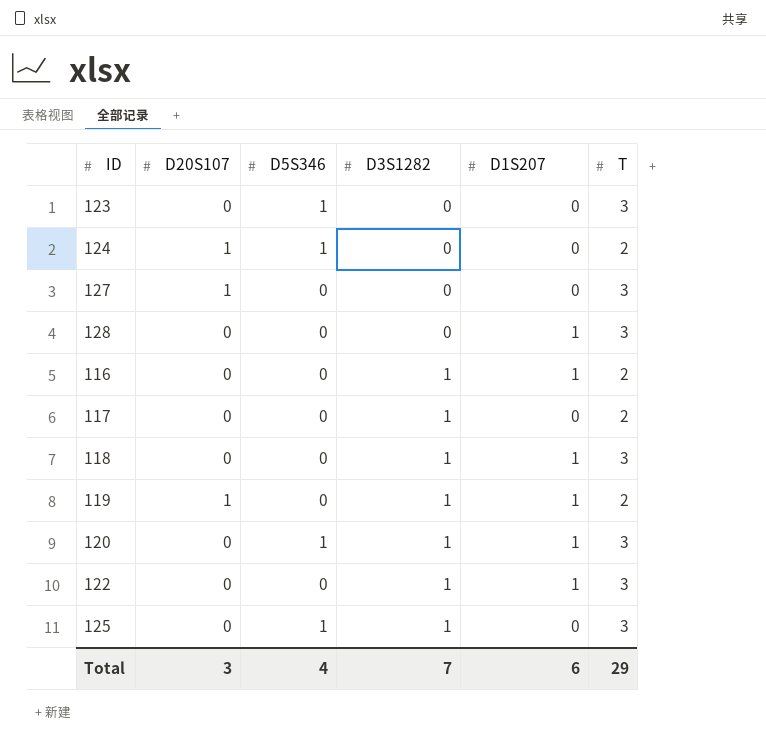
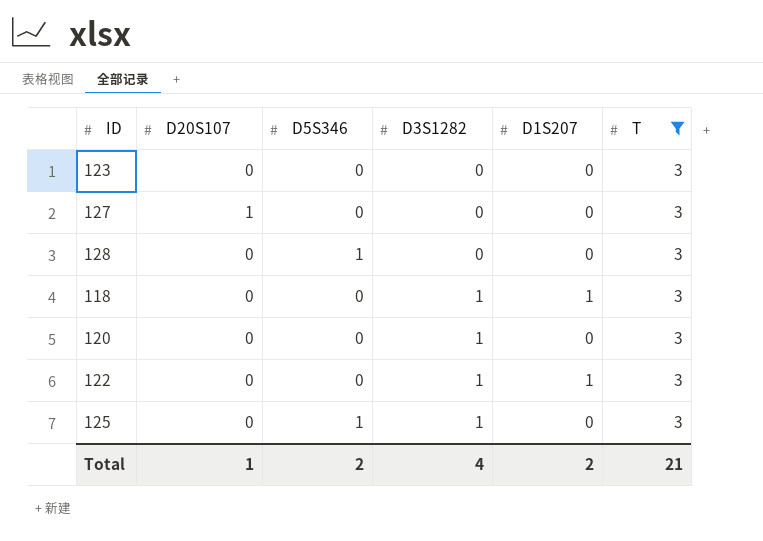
filter: none -> T = 3
123 | D5S346: 1 -> 0
128 | D5S346: 0 -> 1
128 | D1S207: 1 -> 0
120 | D5S346: 1 -> 0
120 | D1S207: 1 -> 0
Total | D20S107: 3 -> 1
Total | D5S346: 4 -> 2
Total | D3S1282: 7 -> 4
Total | D1S207: 6 -> 2
Total | T: 29 -> 21

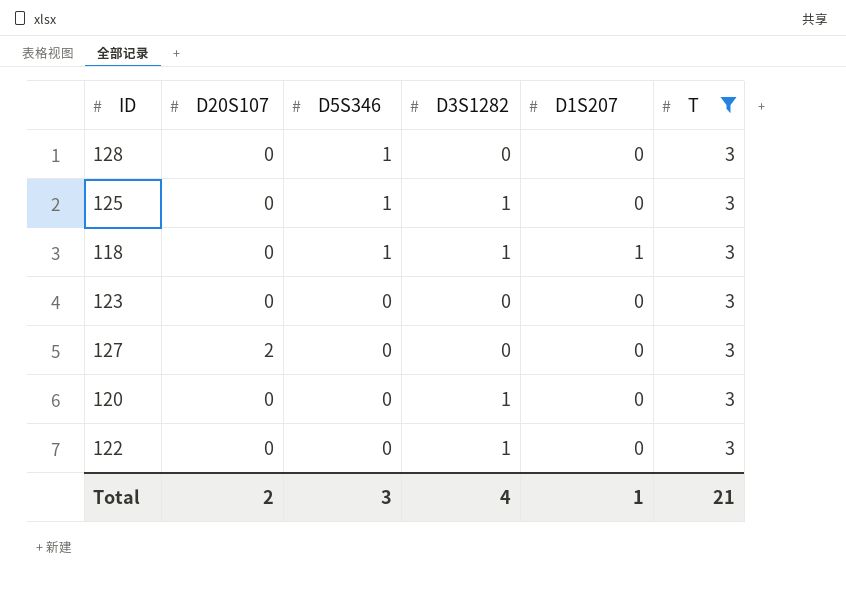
row order: D3S1282 ascending -> D5S346 descending
118 | D5S346: 0 -> 1
127 | D20S107: 1 -> 2
122 | D1S207: 1 -> 0
Total | D20S107: 1 -> 2
Total | D5S346: 2 -> 3
Total | D1S207: 2 -> 1

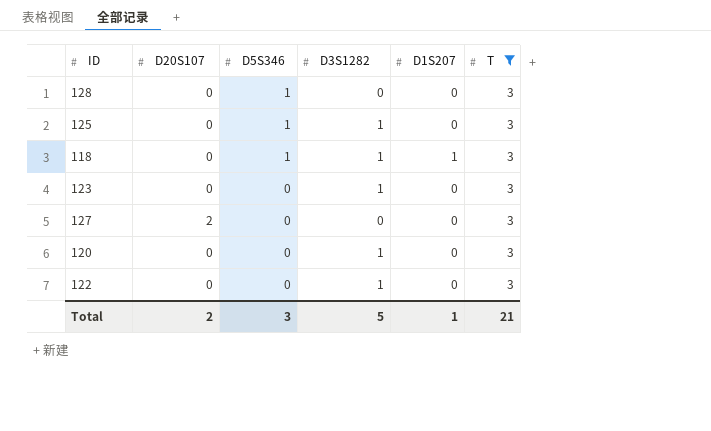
123 | D3S1282: 0 -> 1
Total | D3S1282: 4 -> 5

